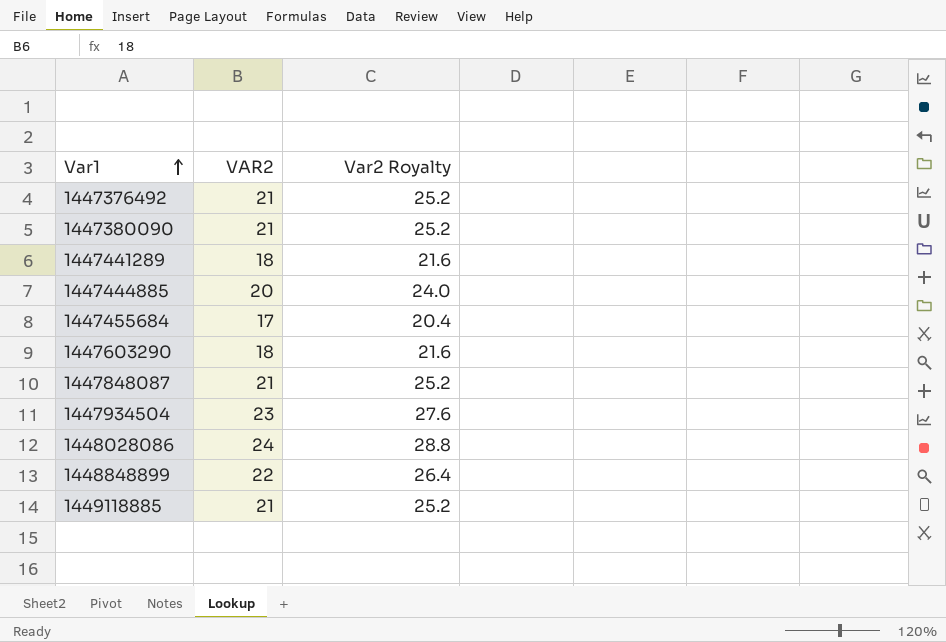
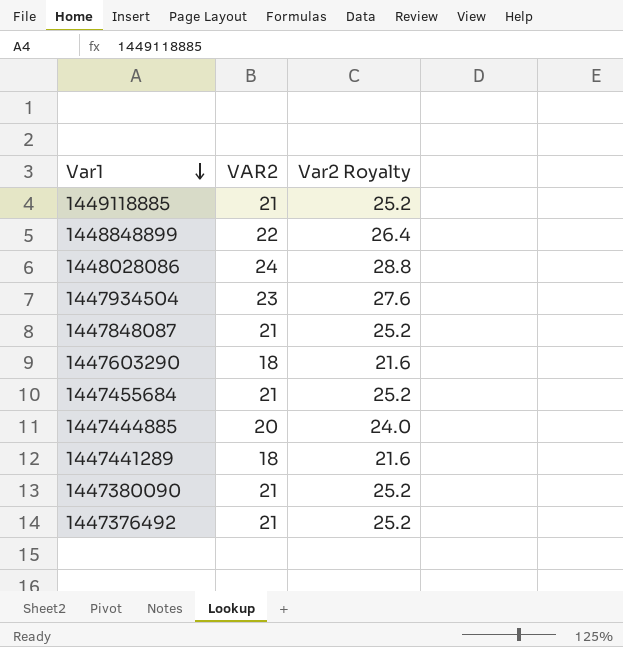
row order: Var1 ascending -> Var1 descending
1447455684 | VAR2: 17 -> 21
1447455684 | Var2 Royalty: 20.4 -> 25.2

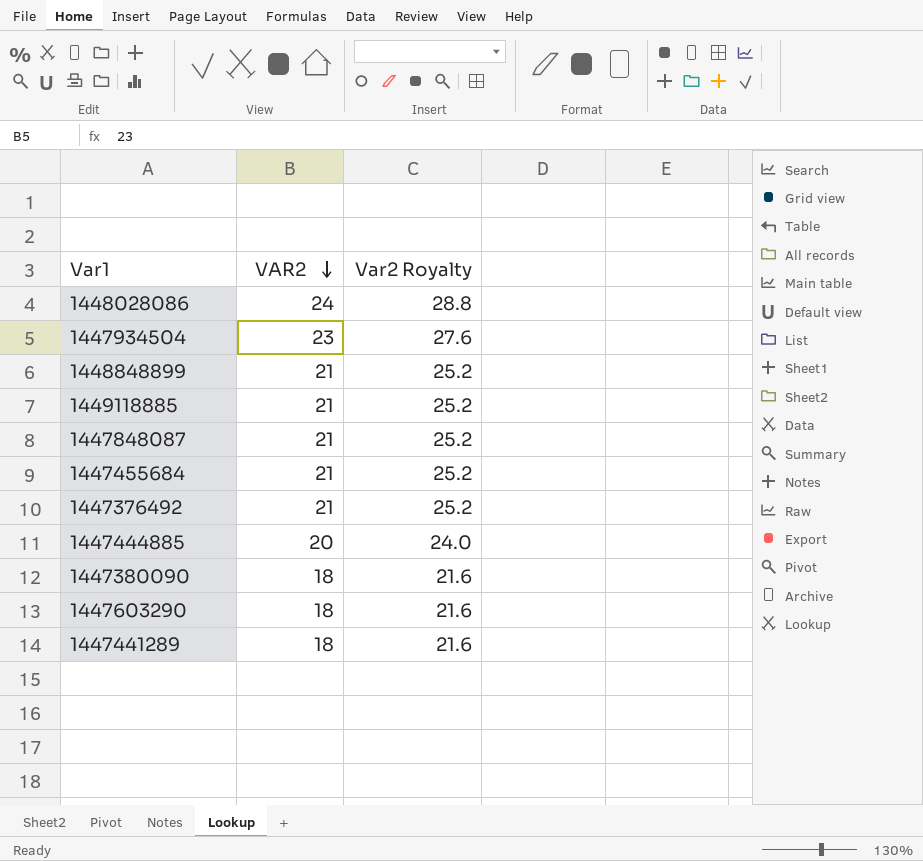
row order: Var1 descending -> VAR2 descending
1448848899 | VAR2: 22 -> 21
1448848899 | Var2 Royalty: 26.4 -> 25.2
1447380090 | VAR2: 21 -> 18
1447380090 | Var2 Royalty: 25.2 -> 21.6

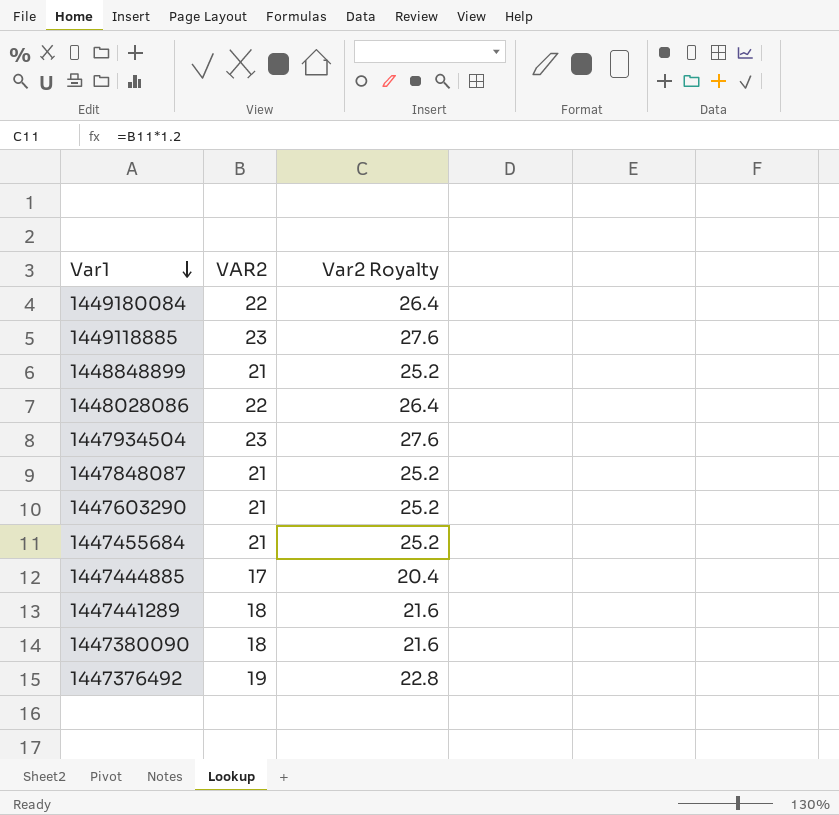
row order: VAR2 descending -> Var1 descending
row 1449180084: none -> 22 | 26.4
1449118885 | VAR2: 21 -> 23
1449118885 | Var2 Royalty: 25.2 -> 27.6
1448028086 | VAR2: 24 -> 22
1448028086 | Var2 Royalty: 28.8 -> 26.4
1447603290 | VAR2: 18 -> 21
1447603290 | Var2 Royalty: 21.6 -> 25.2
1447444885 | VAR2: 20 -> 17
1447444885 | Var2 Royalty: 24.0 -> 20.4
1447376492 | VAR2: 21 -> 19
1447376492 | Var2 Royalty: 25.2 -> 22.8

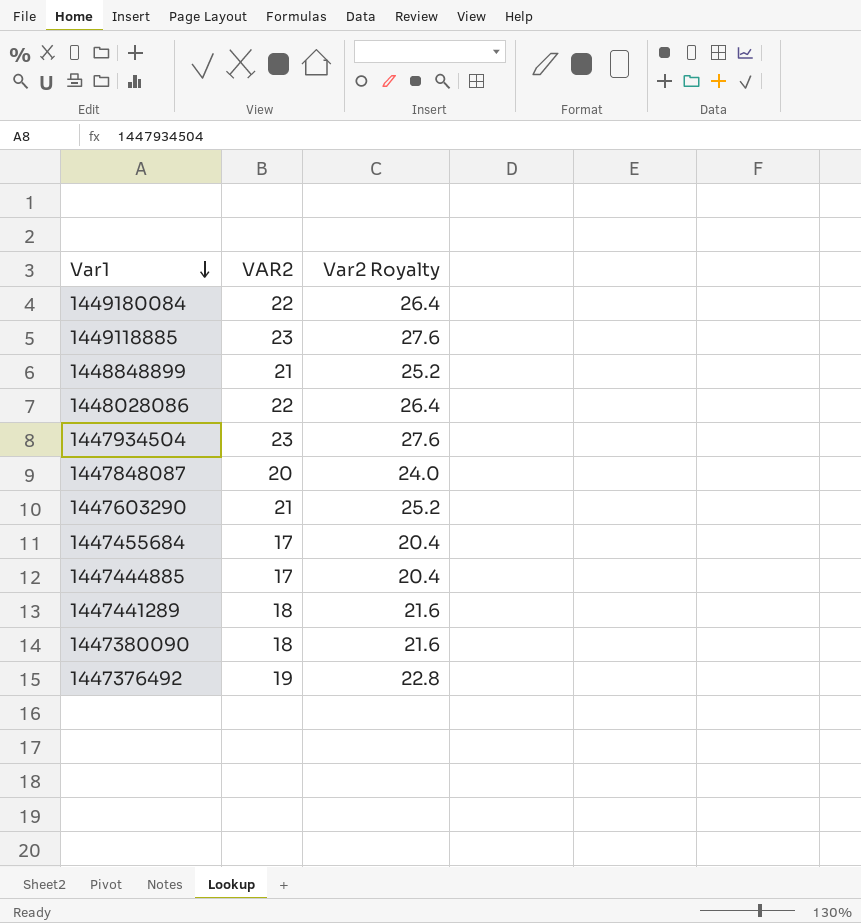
1447848087 | VAR2: 21 -> 20
1447848087 | Var2 Royalty: 25.2 -> 24.0
1447455684 | VAR2: 21 -> 17
1447455684 | Var2 Royalty: 25.2 -> 20.4

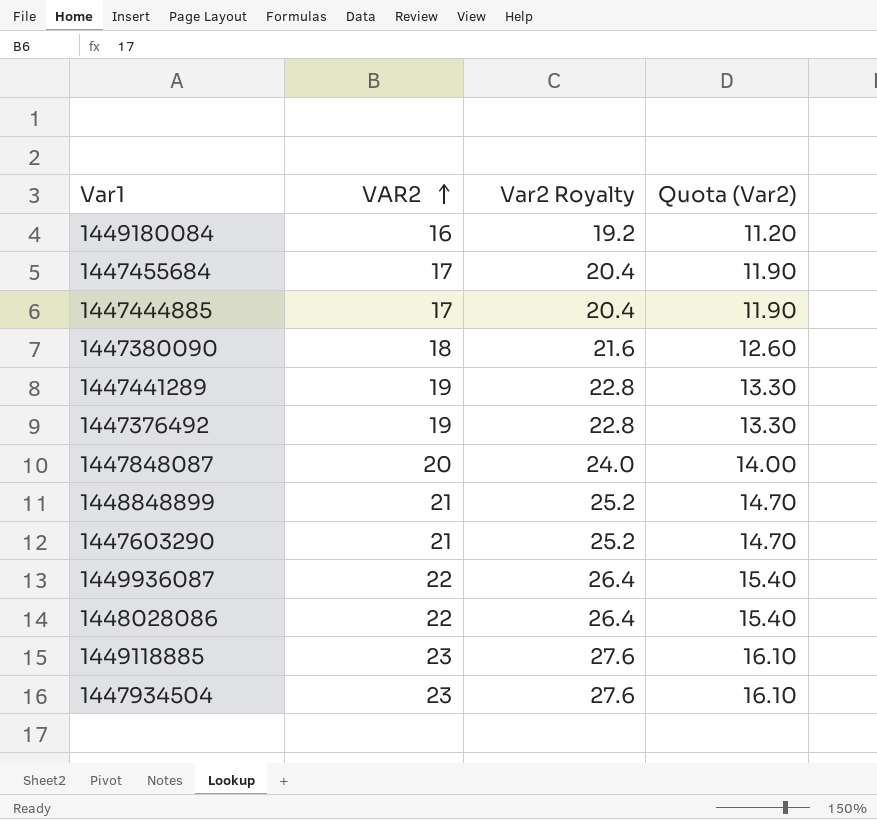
row order: Var1 descending -> VAR2 ascending
column Quota (Var2) | formula: none -> [VAR2] * 0.7
1449180084 | VAR2: 22 -> 16
1449180084 | Var2 Royalty: 26.4 -> 19.2
1447441289 | VAR2: 18 -> 19
1447441289 | Var2 Royalty: 21.6 -> 22.8
row 1449936087: none -> 22 | 26.4 | 15.40

